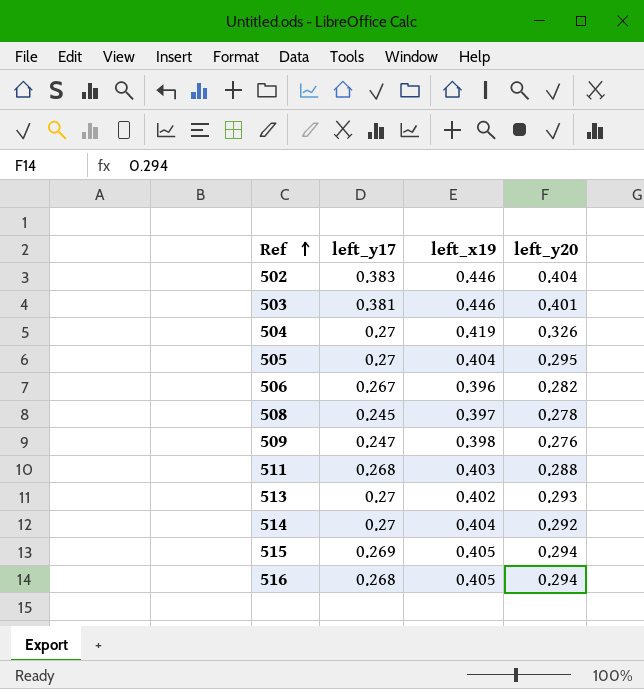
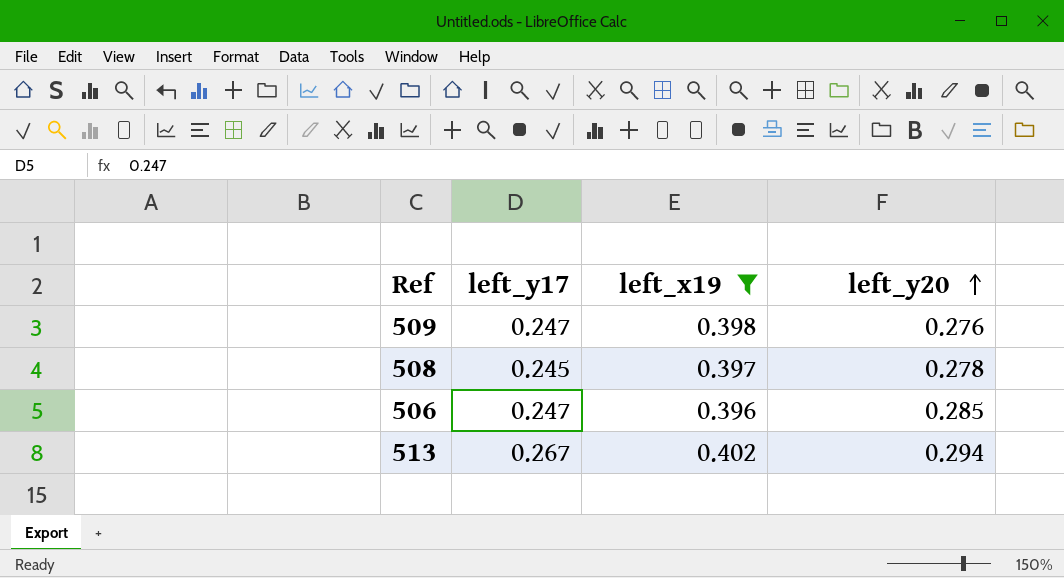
filter: none -> left_x19 <= 0.402
row order: Ref ascending -> left_y20 ascending
506 | left_y17: 0.267 -> 0.247
506 | left_y20: 0.282 -> 0.285
513 | left_y17: 0.27 -> 0.267
513 | left_y20: 0.293 -> 0.294

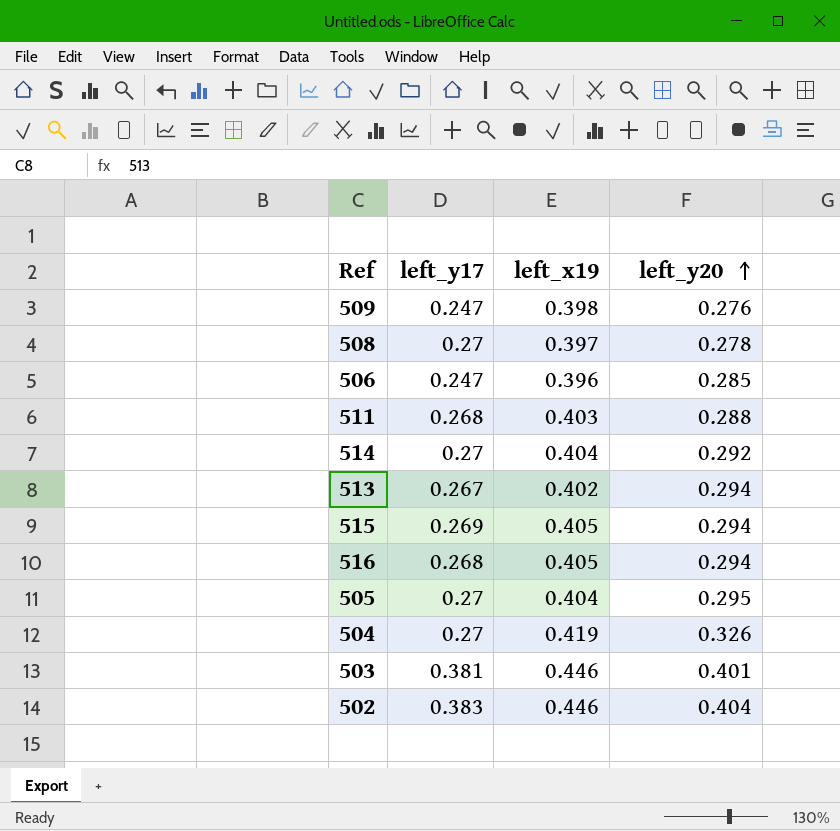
filter: left_x19 <= 0.402 -> none
508 | left_y17: 0.245 -> 0.27

